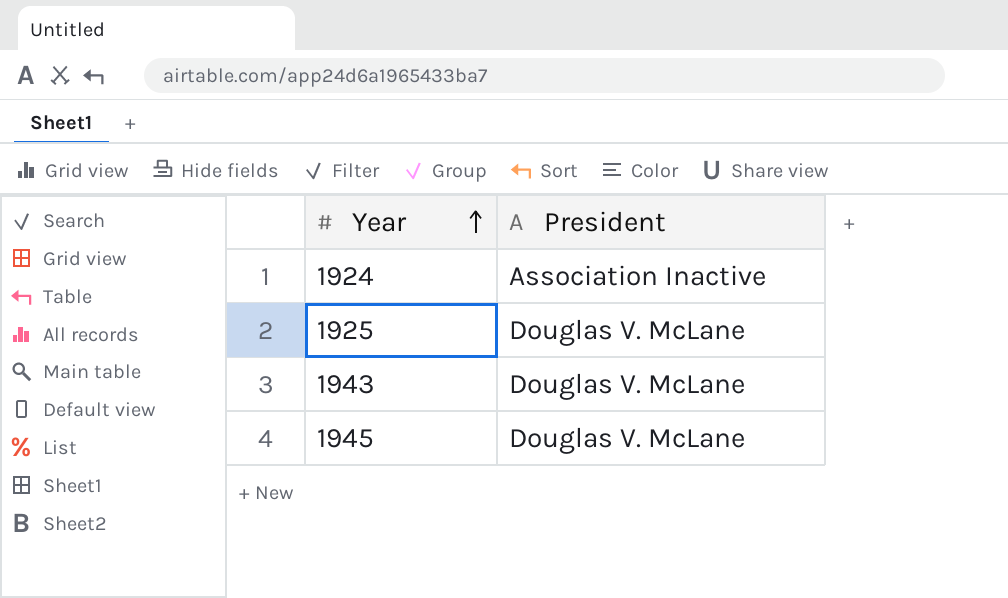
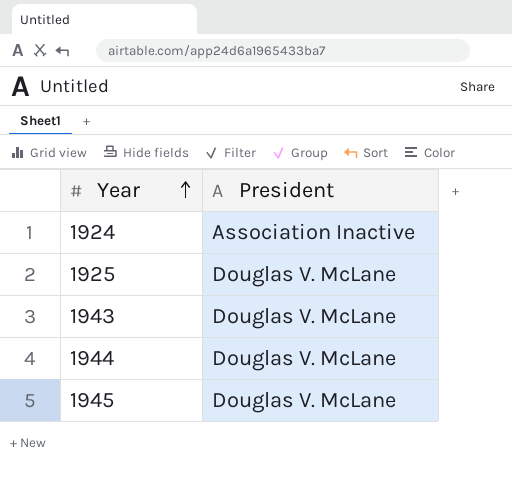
row 1944: none -> Douglas V. McLane

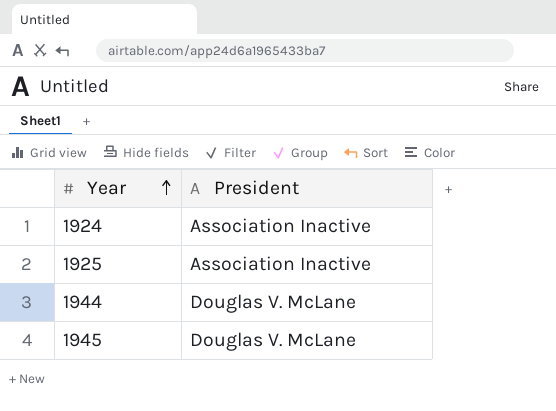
row 1943: Douglas V. McLane -> none
1925 | President: Douglas V. McLane -> Association Inactive

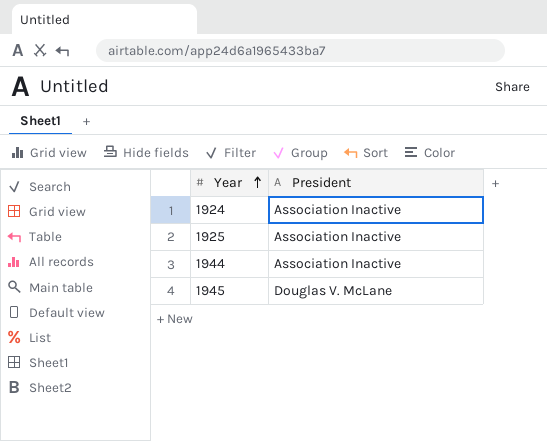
1944 | President: Douglas V. McLane -> Association Inactive

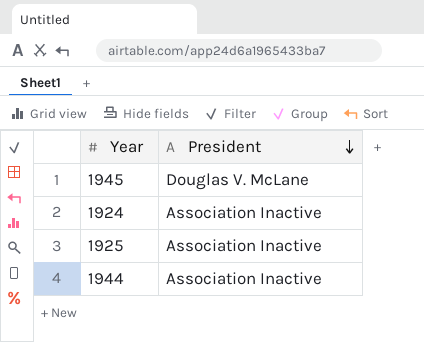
row order: Year ascending -> President descending

